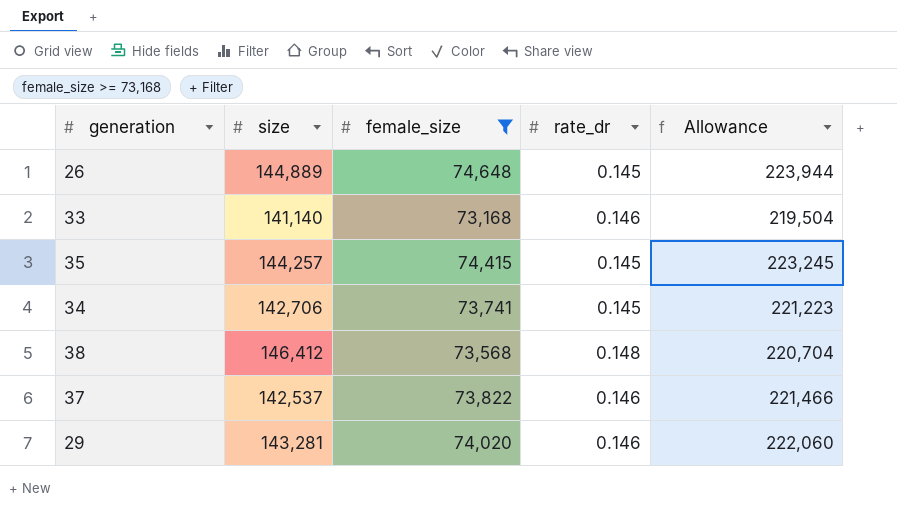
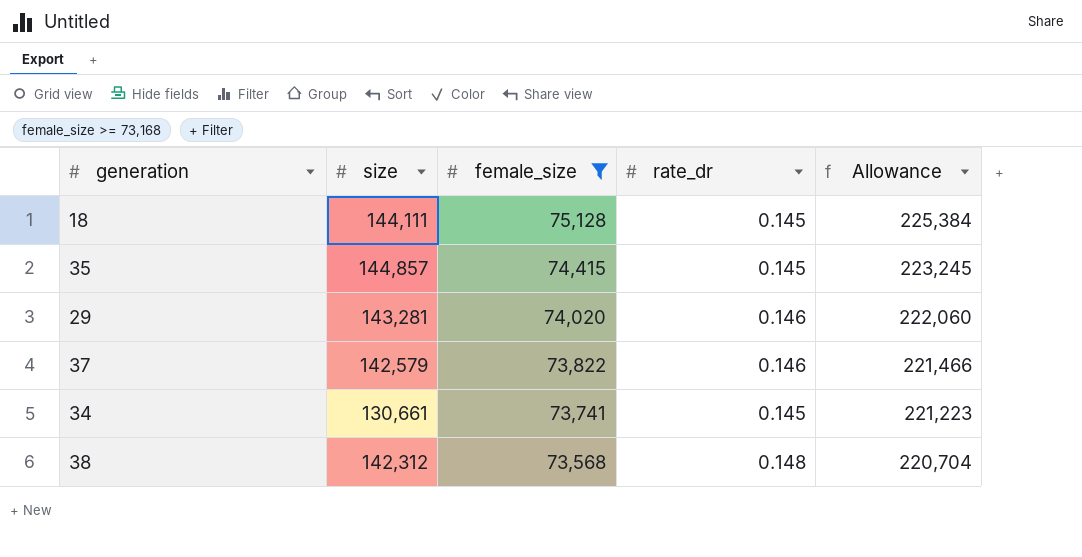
row order: none -> female_size descending
row 26: 144,889 | 74,648 | 0.145 | 223,944 -> none
row 33: 141,140 | 73,168 | 0.146 | 219,504 -> none
row 18: none -> 144,111 | 75,128 | 0.145 | 225,384
35 | size: 144,257 -> 144,857
37 | size: 142,537 -> 142,579
34 | size: 142,706 -> 130,661
38 | size: 146,412 -> 142,312

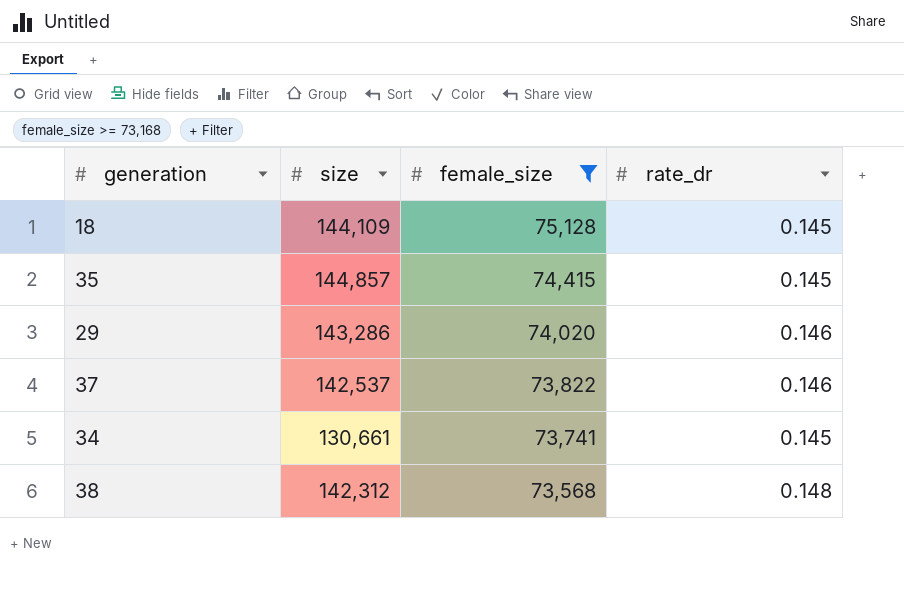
column Allowance | formula: [female_size] * 3 -> none
18 | size: 144,111 -> 144,109
29 | size: 143,281 -> 143,286
37 | size: 142,579 -> 142,537

